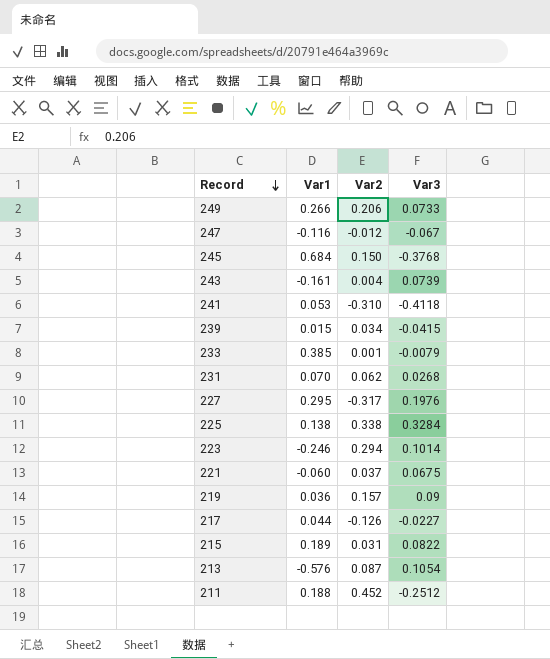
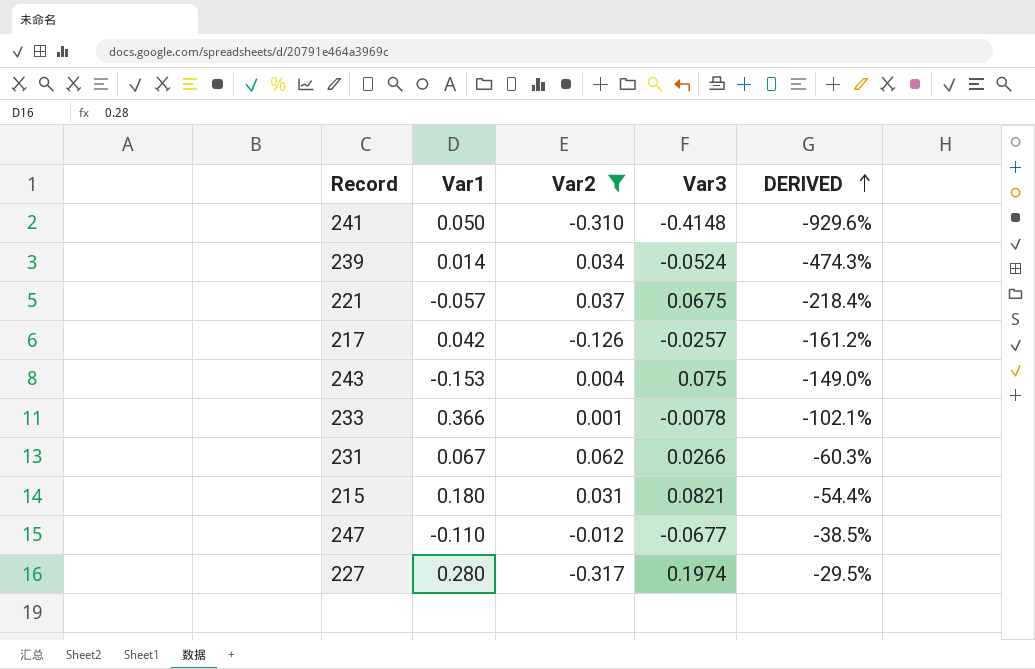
filter: none -> Var2 <= 0.062
row order: Record descending -> DERIVED ascending
column DERIVED | formula: none -> ([Var3] - [Var1]) / [Var1]
241 | Var1: 0.053 -> 0.050
241 | Var3: -0.4118 -> -0.4148
239 | Var1: 0.015 -> 0.014
239 | Var3: -0.0415 -> -0.0524
221 | Var1: -0.060 -> -0.057
217 | Var1: 0.044 -> 0.042
217 | Var3: -0.0227 -> -0.0257
243 | Var1: -0.161 -> -0.153
243 | Var3: 0.0739 -> 0.075
233 | Var1: 0.385 -> 0.366
233 | Var3: -0.0079 -> -0.0078
231 | Var1: 0.070 -> 0.067
231 | Var3: 0.0268 -> 0.0266
215 | Var1: 0.189 -> 0.180
215 | Var3: 0.0822 -> 0.0821
247 | Var1: -0.116 -> -0.110
247 | Var3: -0.067 -> -0.0677
227 | Var1: 0.295 -> 0.280
227 | Var3: 0.1976 -> 0.1974

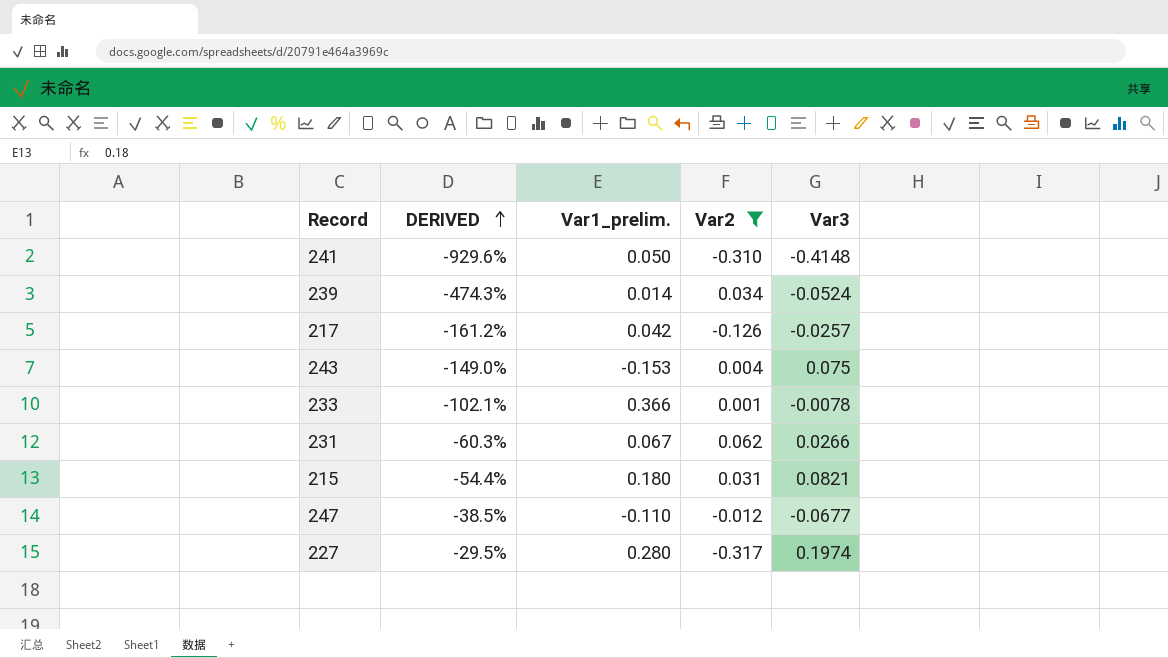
column DERIVED | position: 5 -> 2
column name: Var1 -> Var1_prelim.
row 221: -0.057 | 0.037 | 0.0675 | -218.4% -> none

